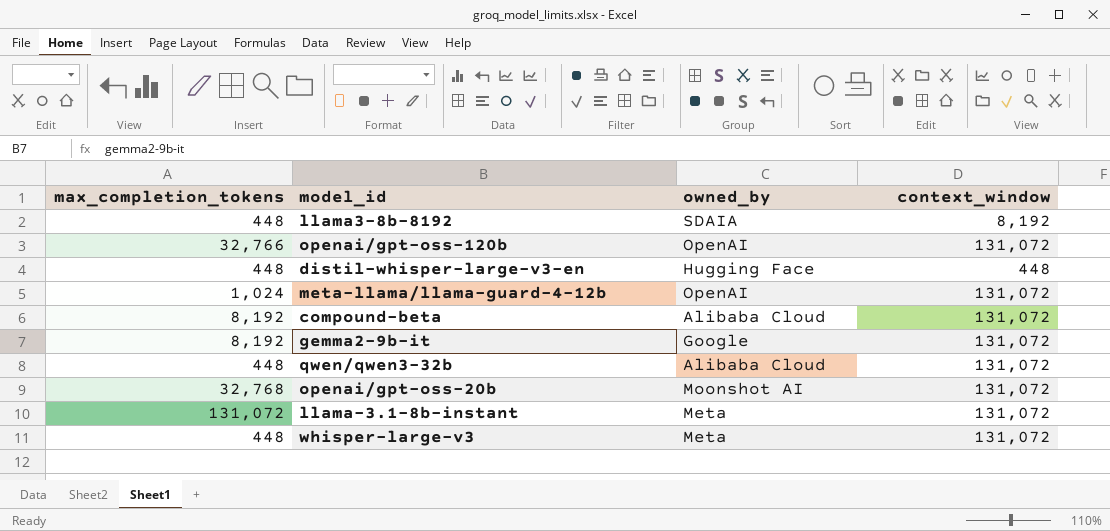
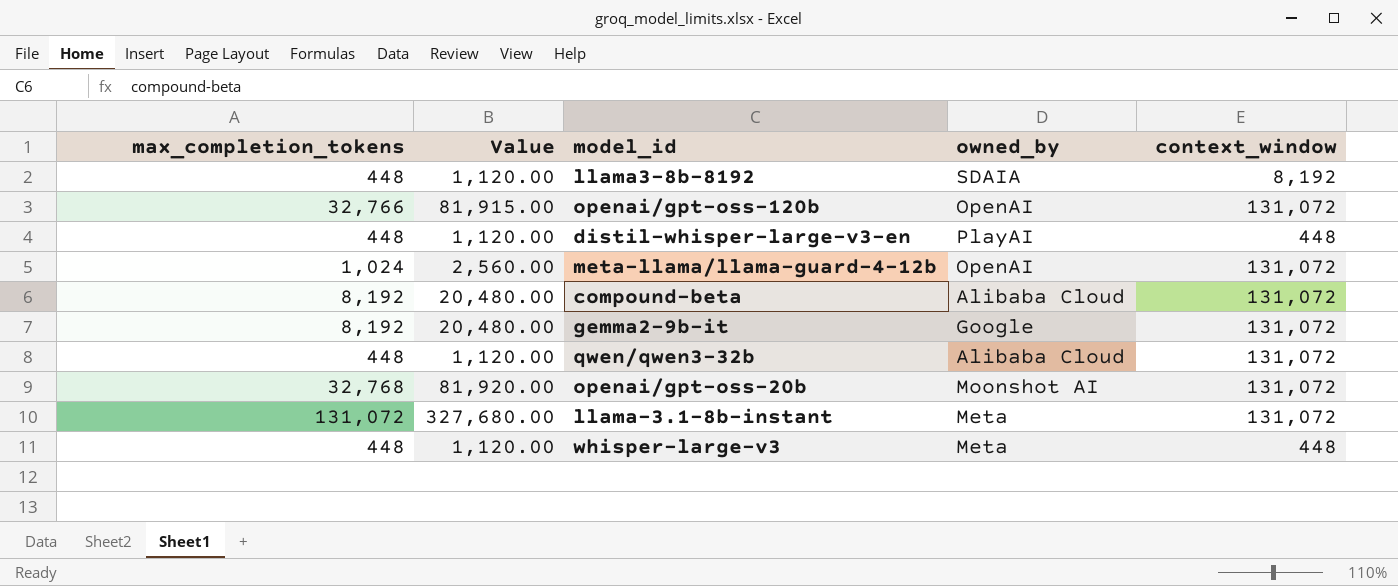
column Value | formula: none -> [max_completion_tokens] * 2.5
distil-whisper-large-v3-en | owned_by: Hugging Face -> PlayAI
whisper-large-v3 | context_window: 131,072 -> 448

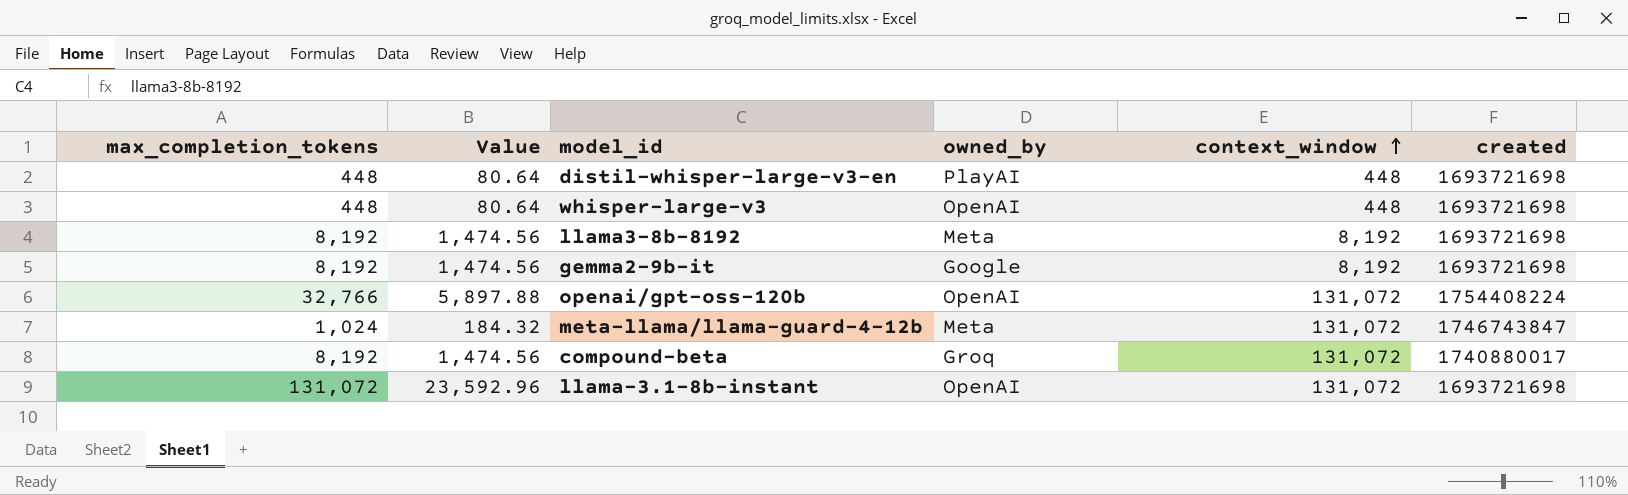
row order: none -> context_window ascending
column Value | formula: [max_completion_tokens] * 2.5 -> [max_completion_tokens] * 0.18
column created | position: none -> 6
row qwen/qwen3-32b: 448 | 1,120.00 | Alibaba Cloud | 131,072 -> none
row openai/gpt-oss-20b: 32,768 | 81,920.00 | Moonshot AI | 131,072 -> none
whisper-large-v3 | owned_by: Meta -> OpenAI
llama3-8b-8192 | max_completion_tokens: 448 -> 8,192
llama3-8b-8192 | owned_by: SDAIA -> Meta
gemma2-9b-it | context_window: 131,072 -> 8,192
meta-llama/llama-guard-4-12b | owned_by: OpenAI -> Meta
compound-beta | owned_by: Alibaba Cloud -> Groq
llama-3.1-8b-instant | owned_by: Meta -> OpenAI

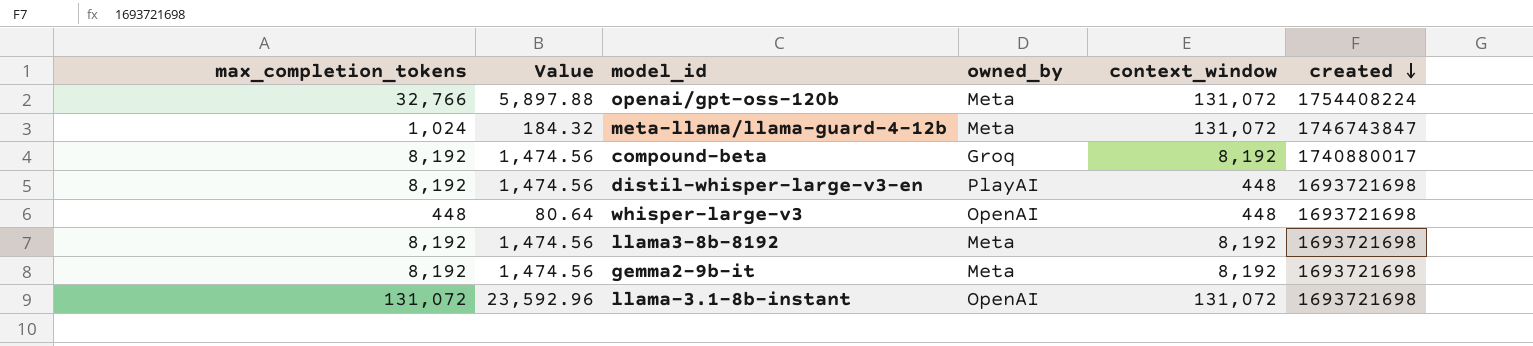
row order: context_window ascending -> created descending
openai/gpt-oss-120b | owned_by: OpenAI -> Meta
compound-beta | context_window: 131,072 -> 8,192
distil-whisper-large-v3-en | max_completion_tokens: 448 -> 8,192
distil-whisper-large-v3-en | Value: 80.64 -> 1,474.56
gemma2-9b-it | owned_by: Google -> Meta

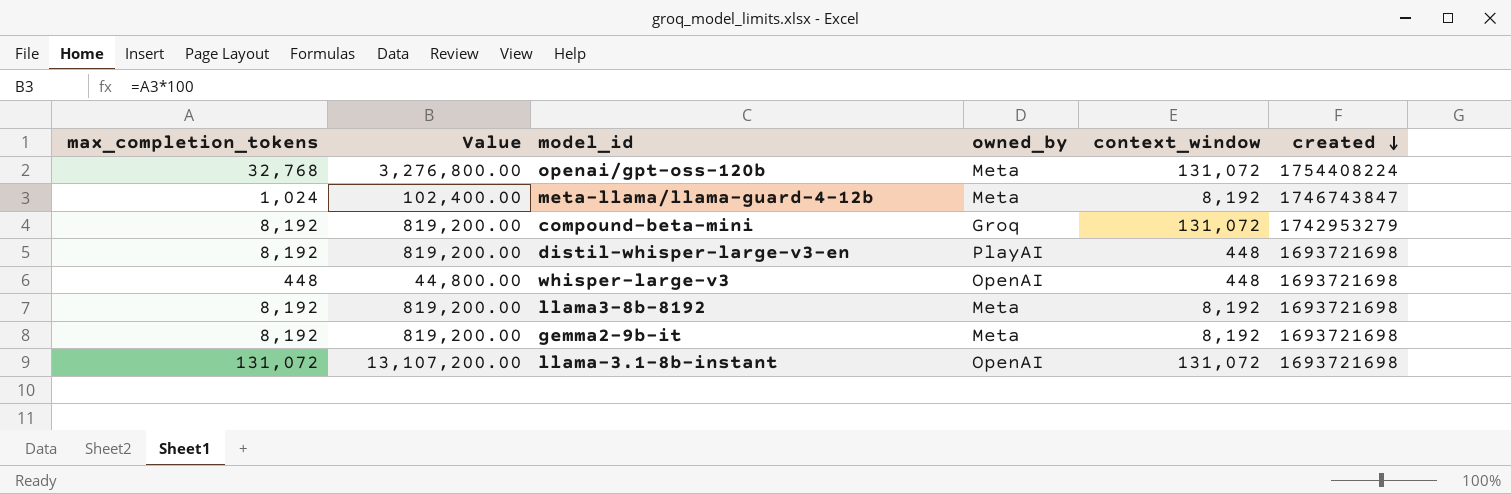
column Value | formula: [max_completion_tokens] * 0.18 -> [max_completion_tokens] * 100
row compound-beta: 8,192 | 1,474.56 | Groq | 8,192 | 1740880017 -> none
openai/gpt-oss-120b | max_completion_tokens: 32,766 -> 32,768
meta-llama/llama-guard-4-12b | context_window: 131,072 -> 8,192
row compound-beta-mini: none -> 8,192 | 819,200.00 | Groq | 131,072 | 1742953279

